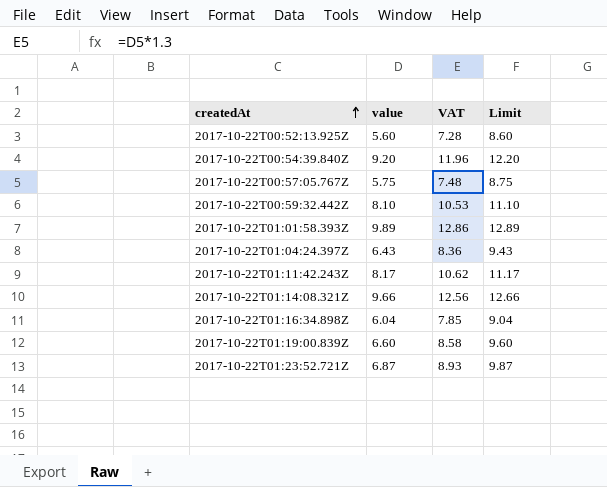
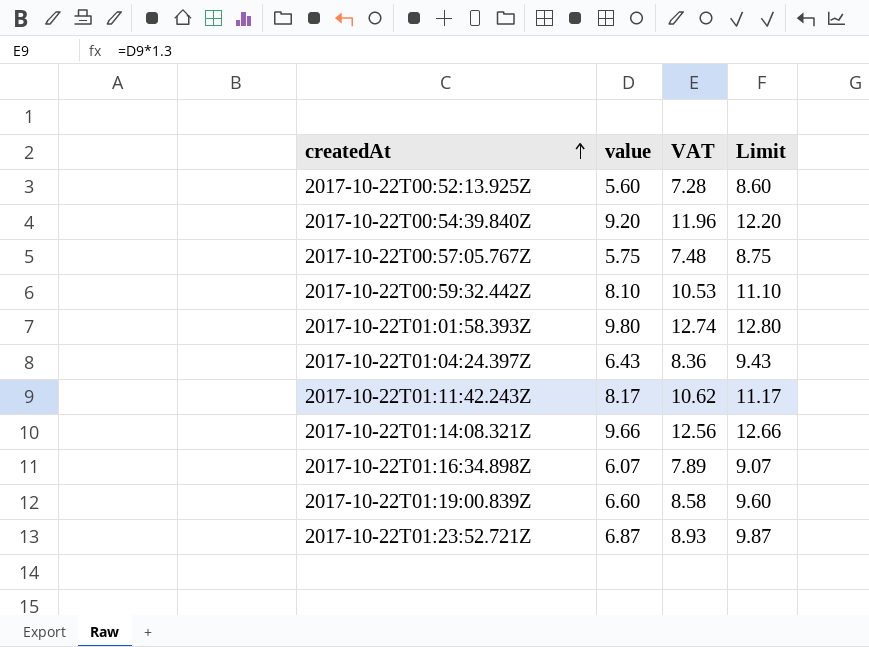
2017-10-22T01:01:58.393Z | value: 9.89 -> 9.80
2017-10-22T01:01:58.393Z | VAT: 12.86 -> 12.74
2017-10-22T01:01:58.393Z | Limit: 12.89 -> 12.80
2017-10-22T01:16:34.898Z | value: 6.04 -> 6.07
2017-10-22T01:16:34.898Z | VAT: 7.85 -> 7.89
2017-10-22T01:16:34.898Z | Limit: 9.04 -> 9.07

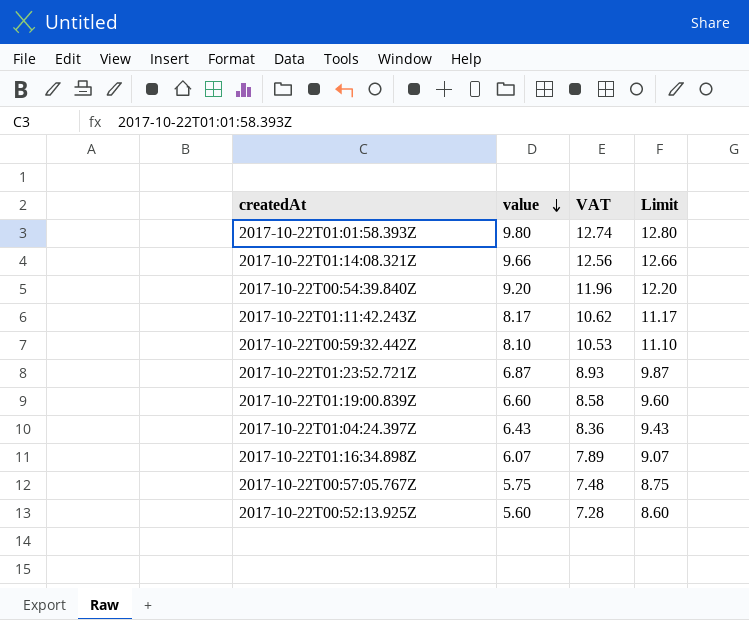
row order: createdAt ascending -> value descending

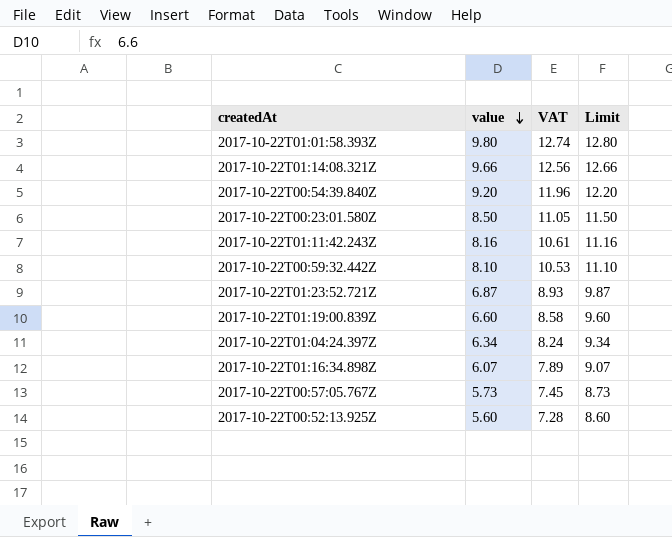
row 2017-10-22T00:23:01.580Z: none -> 8.50 | 11.05 | 11.50
2017-10-22T01:11:42.243Z | value: 8.17 -> 8.16
2017-10-22T01:11:42.243Z | VAT: 10.62 -> 10.61
2017-10-22T01:11:42.243Z | Limit: 11.17 -> 11.16
2017-10-22T01:04:24.397Z | value: 6.43 -> 6.34
2017-10-22T01:04:24.397Z | VAT: 8.36 -> 8.24
2017-10-22T01:04:24.397Z | Limit: 9.43 -> 9.34
2017-10-22T00:57:05.767Z | value: 5.75 -> 5.73
2017-10-22T00:57:05.767Z | VAT: 7.48 -> 7.45
2017-10-22T00:57:05.767Z | Limit: 8.75 -> 8.73

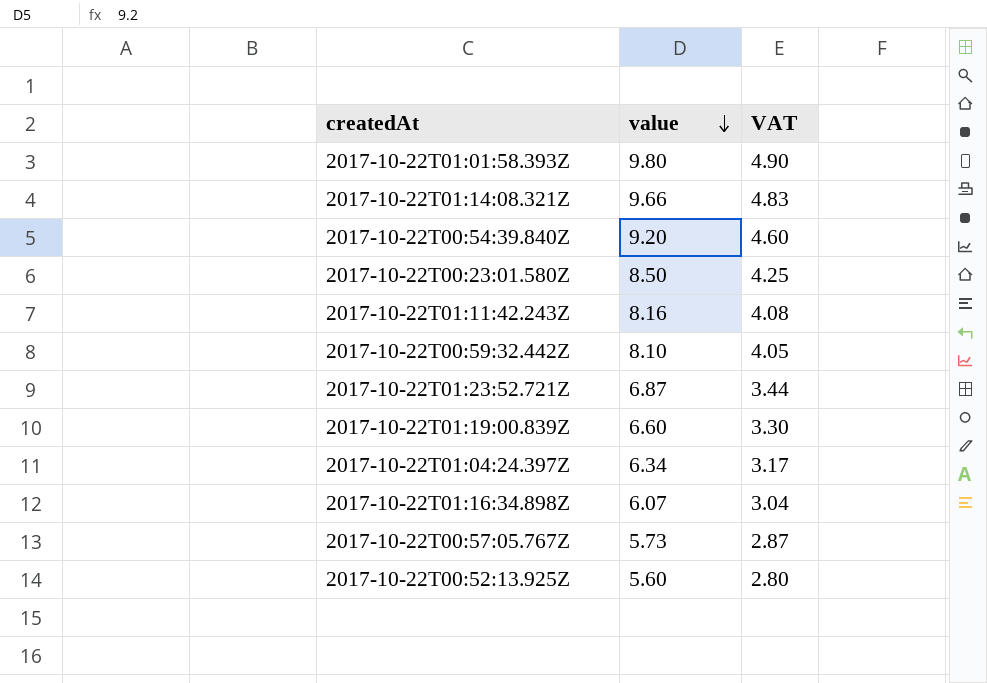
column Limit | formula: [value] + 3 -> none
column VAT | formula: [value] * 1.3 -> [value] * 0.5

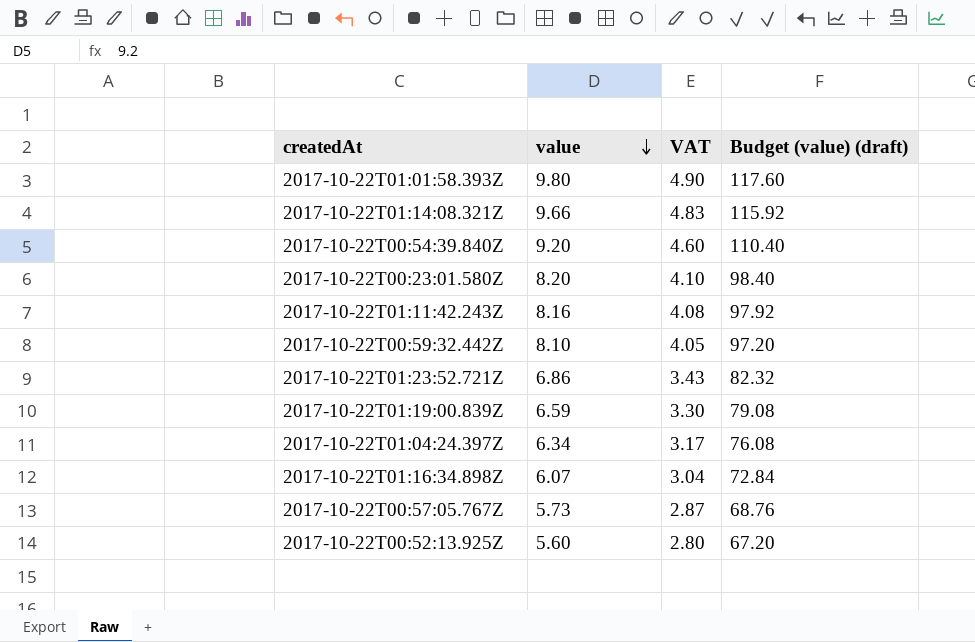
column Budget (value) (draft) | formula: none -> [value] * 12
2017-10-22T00:23:01.580Z | value: 8.50 -> 8.20
2017-10-22T00:23:01.580Z | VAT: 4.25 -> 4.10
2017-10-22T01:23:52.721Z | value: 6.87 -> 6.86
2017-10-22T01:23:52.721Z | VAT: 3.44 -> 3.43
2017-10-22T01:19:00.839Z | value: 6.60 -> 6.59

